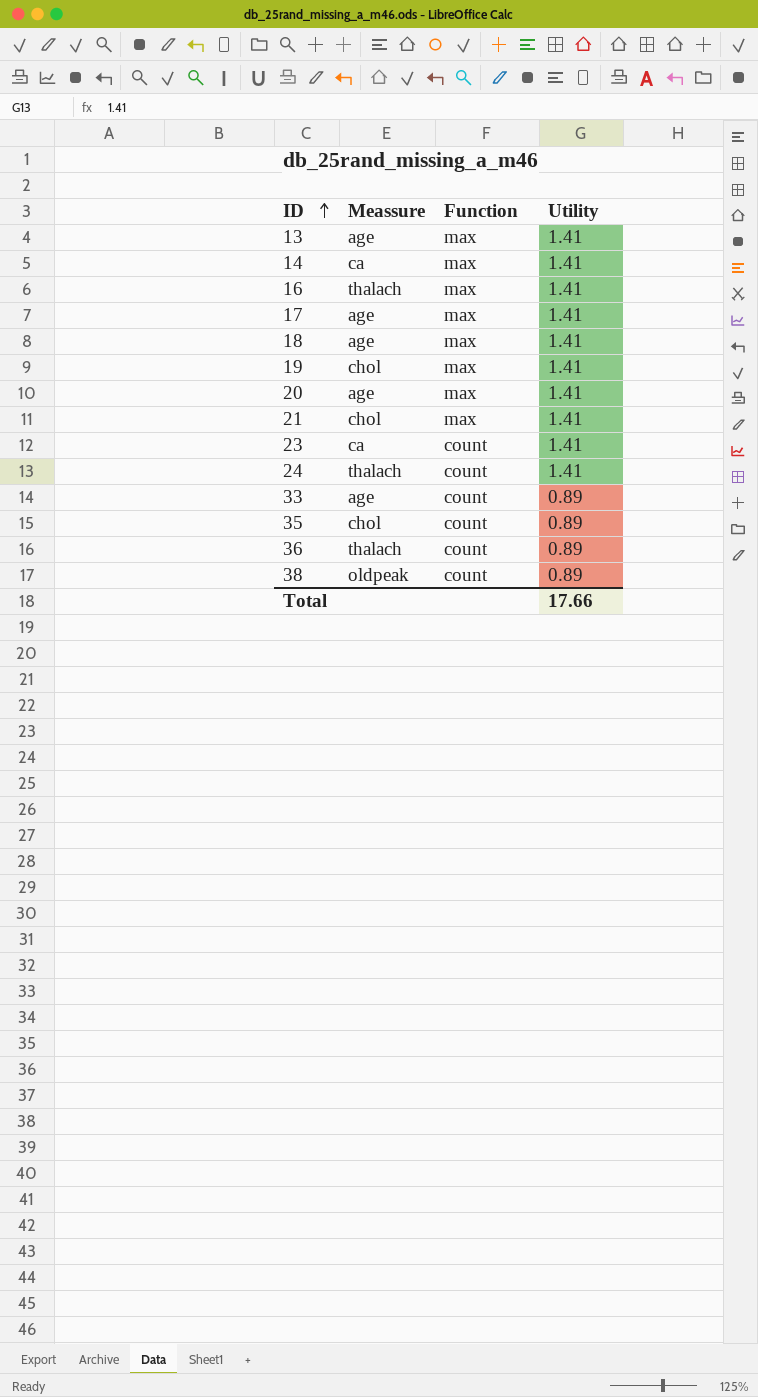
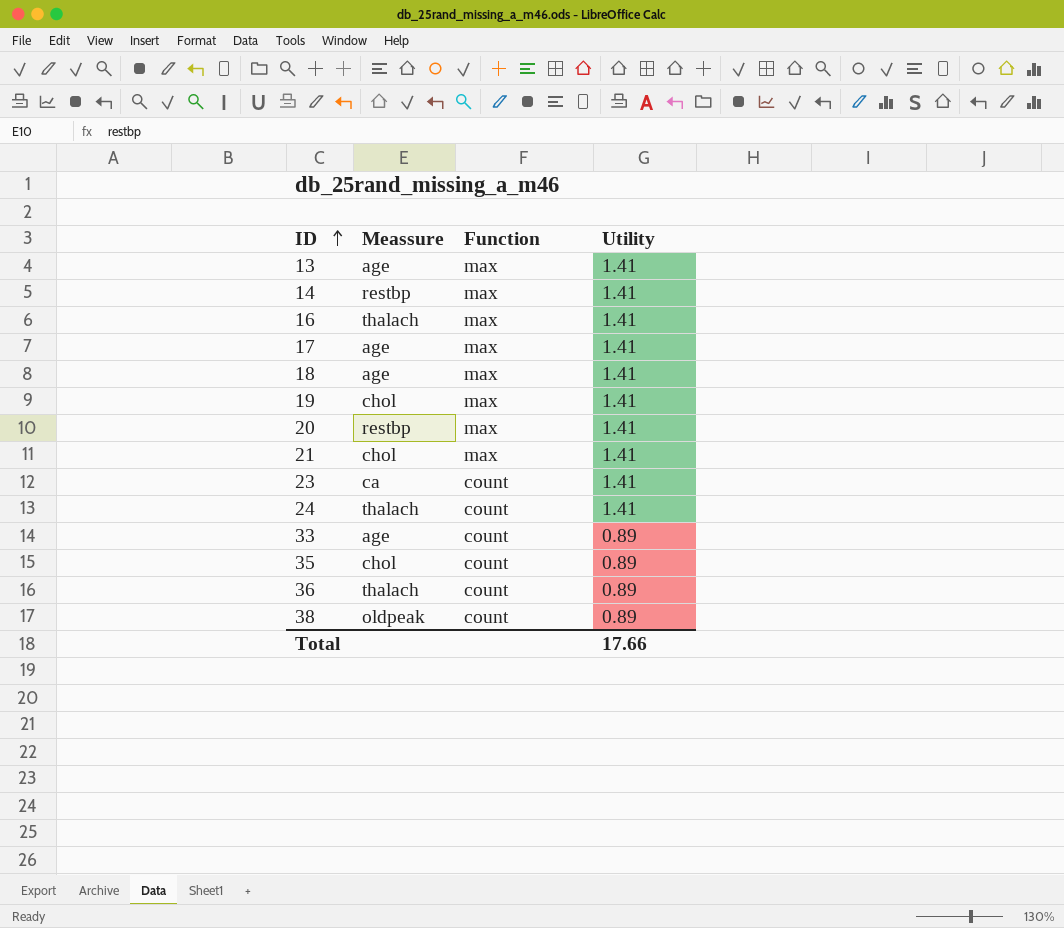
14 | Meassure: ca -> restbp
20 | Meassure: age -> restbp

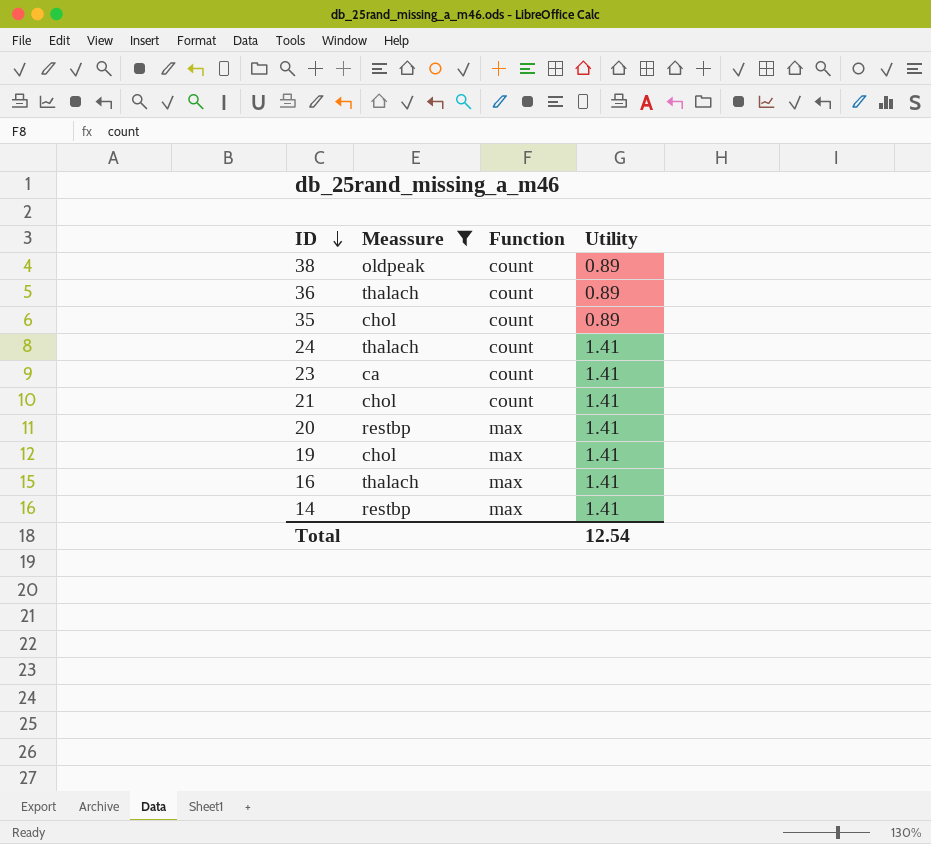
filter: none -> Meassure != age
row order: ID ascending -> ID descending
21 | Function: max -> count
Total | Utility: 17.66 -> 12.54

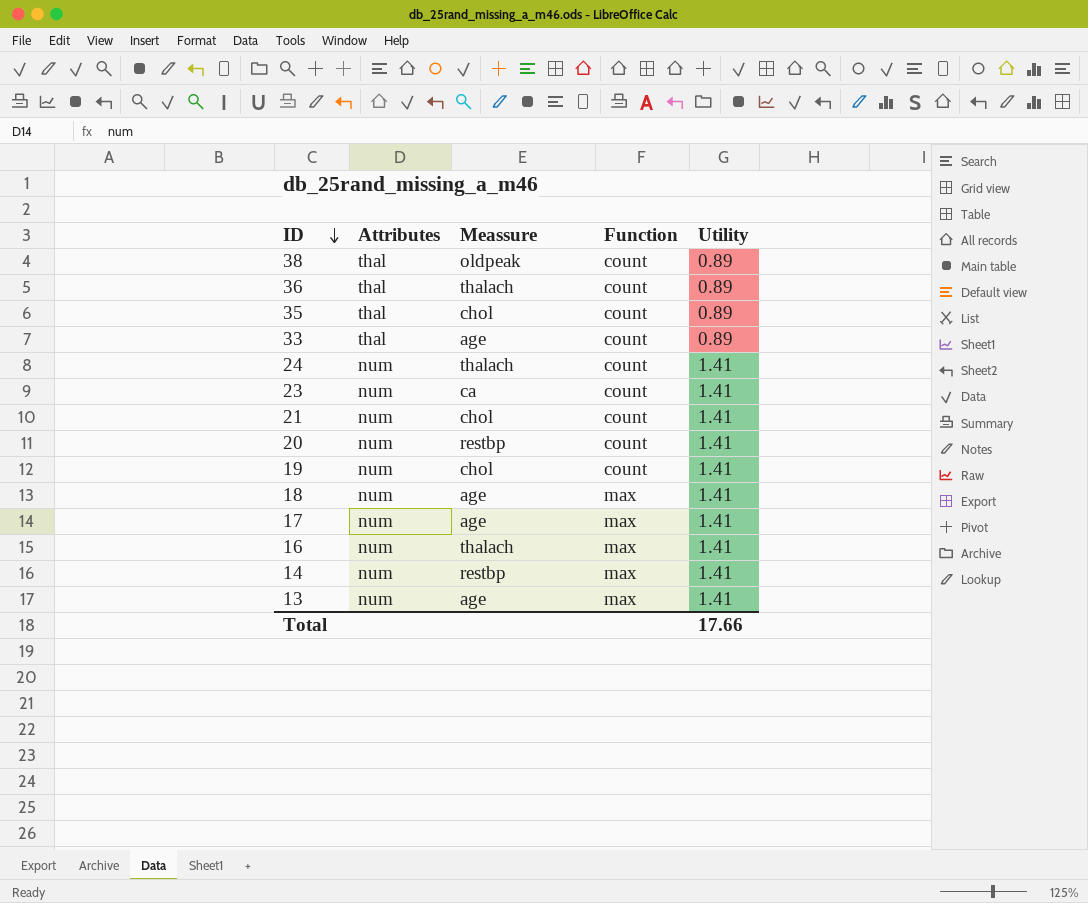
filter: Meassure != age -> none
column Attributes | position: none -> 2
20 | Function: max -> count
19 | Function: max -> count
Total | Utility: 12.54 -> 17.66

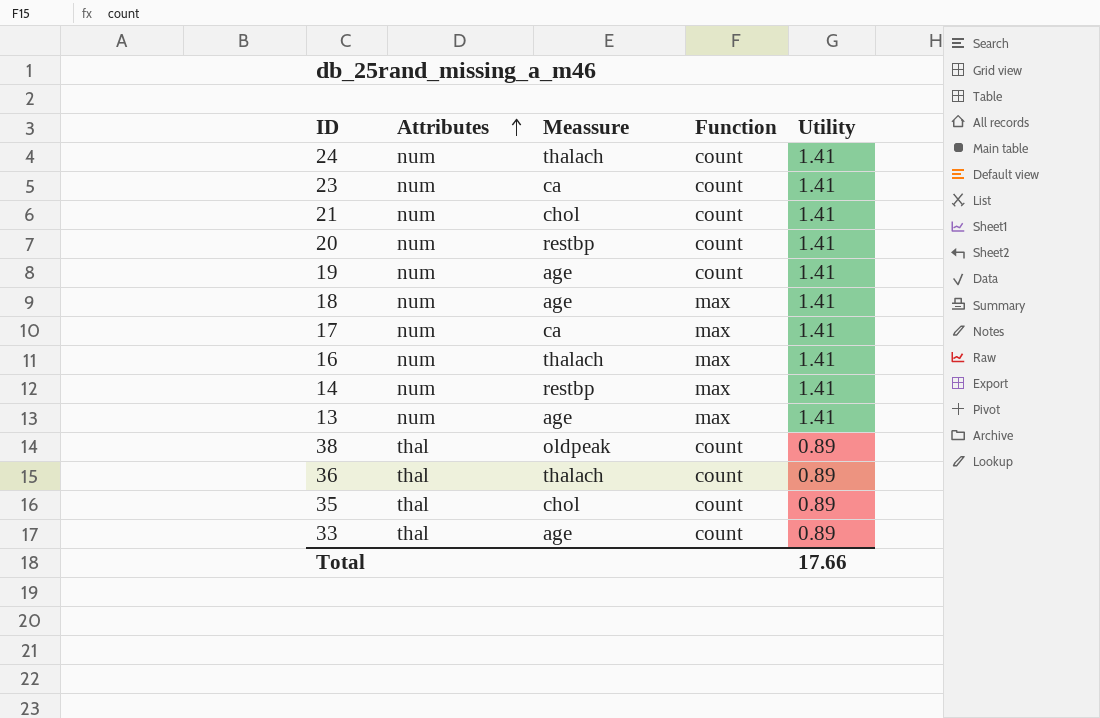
row order: ID descending -> Attributes ascending
19 | Meassure: chol -> age
17 | Meassure: age -> ca

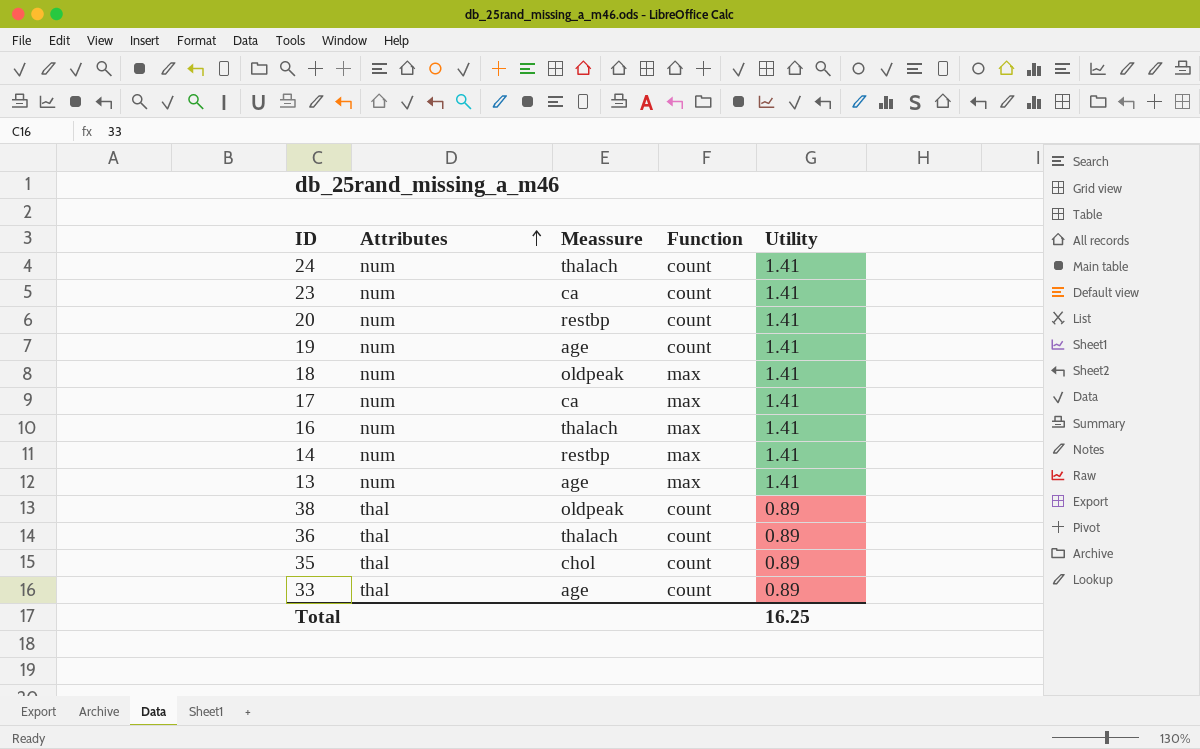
row 21: num | chol | count | 1.41 -> none
18 | Meassure: age -> oldpeak
Total | Utility: 17.66 -> 16.25

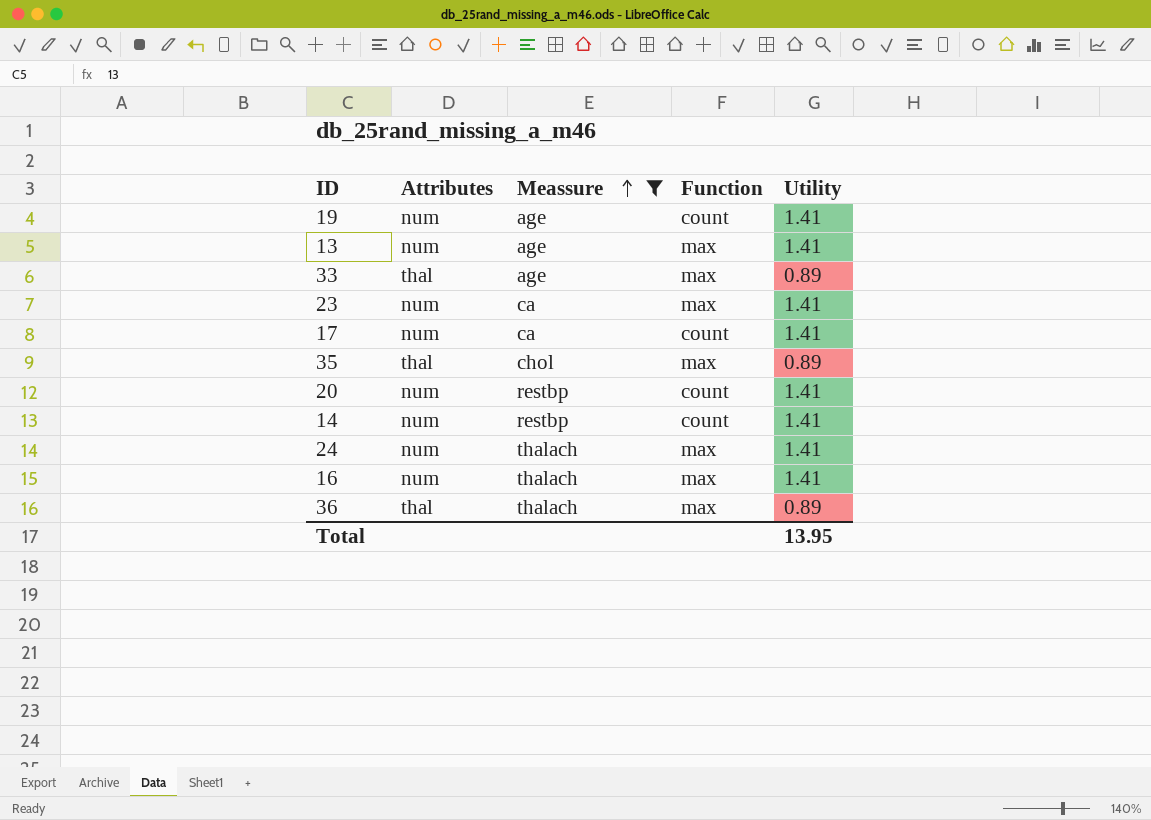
filter: none -> Meassure != oldpeak
row order: Attributes ascending -> Meassure ascending
33 | Function: count -> max
23 | Function: count -> max
17 | Function: max -> count
35 | Function: count -> max
14 | Function: max -> count
24 | Function: count -> max
36 | Function: count -> max
Total | Utility: 16.25 -> 13.95

